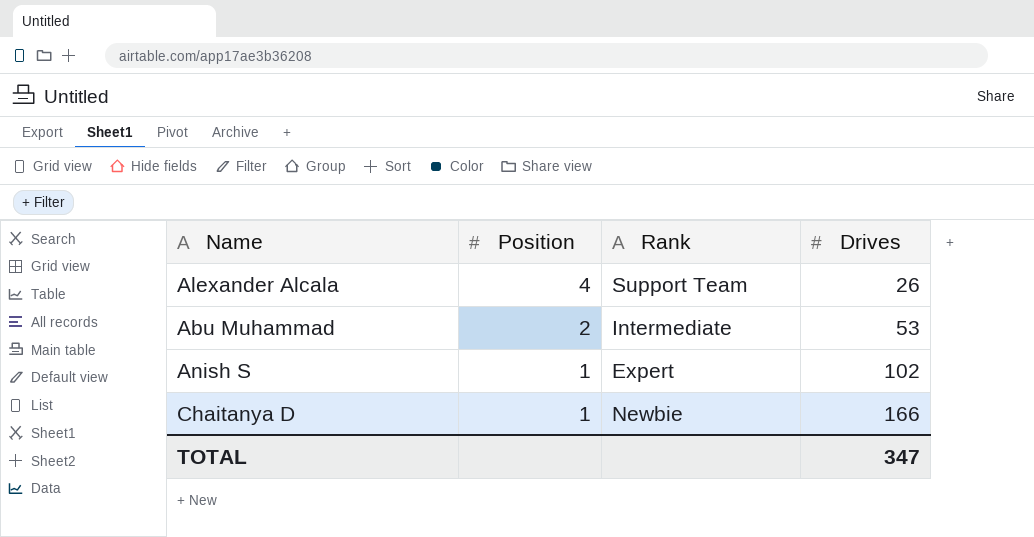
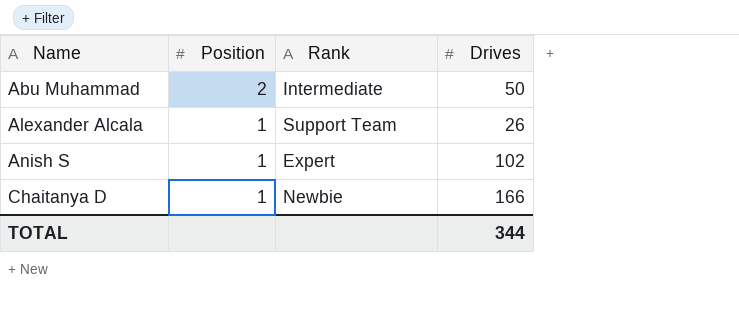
row order: Position descending -> Name ascending
Abu Muhammad | Drives: 53 -> 50
Alexander Alcala | Position: 4 -> 1
TOTAL | Drives: 347 -> 344

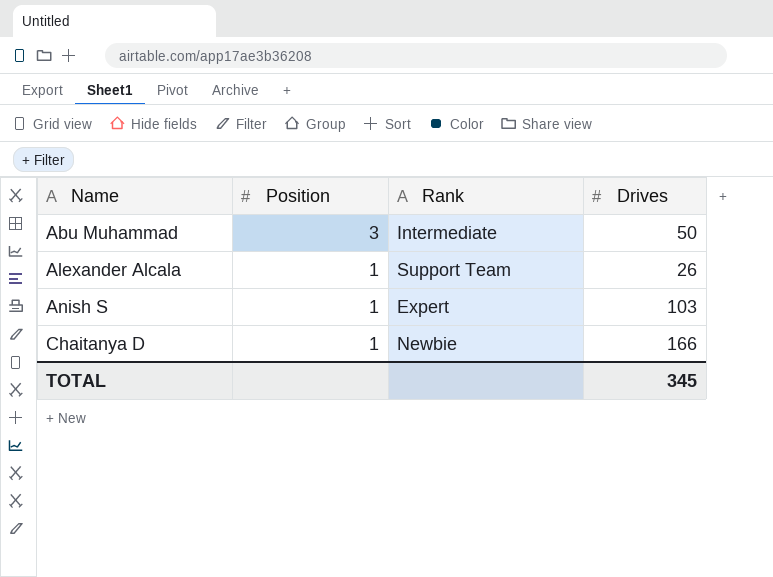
Abu Muhammad | Position: 2 -> 3
Anish S | Drives: 102 -> 103
TOTAL | Drives: 344 -> 345

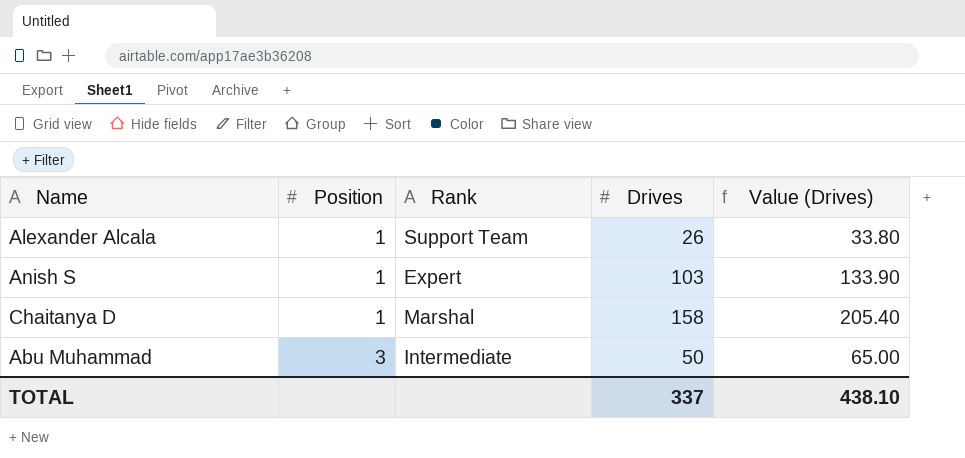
row order: Name ascending -> Position ascending
column Value (Drives) | formula: none -> [Drives] * 1.3
Chaitanya D | Rank: Newbie -> Marshal
Chaitanya D | Drives: 166 -> 158
TOTAL | Drives: 345 -> 337

